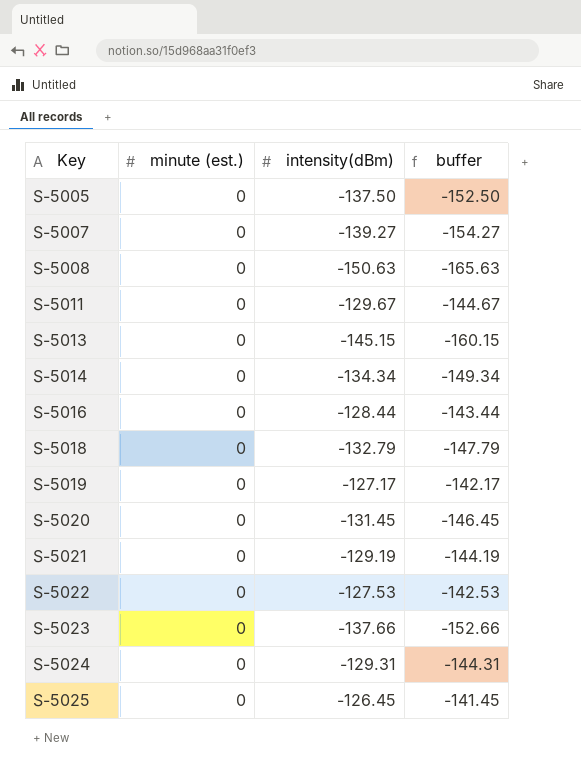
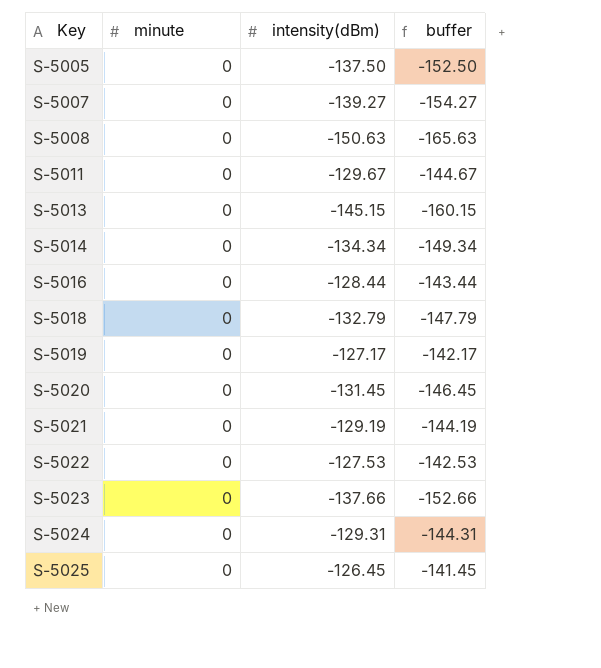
column name: minute (est.) -> minute

